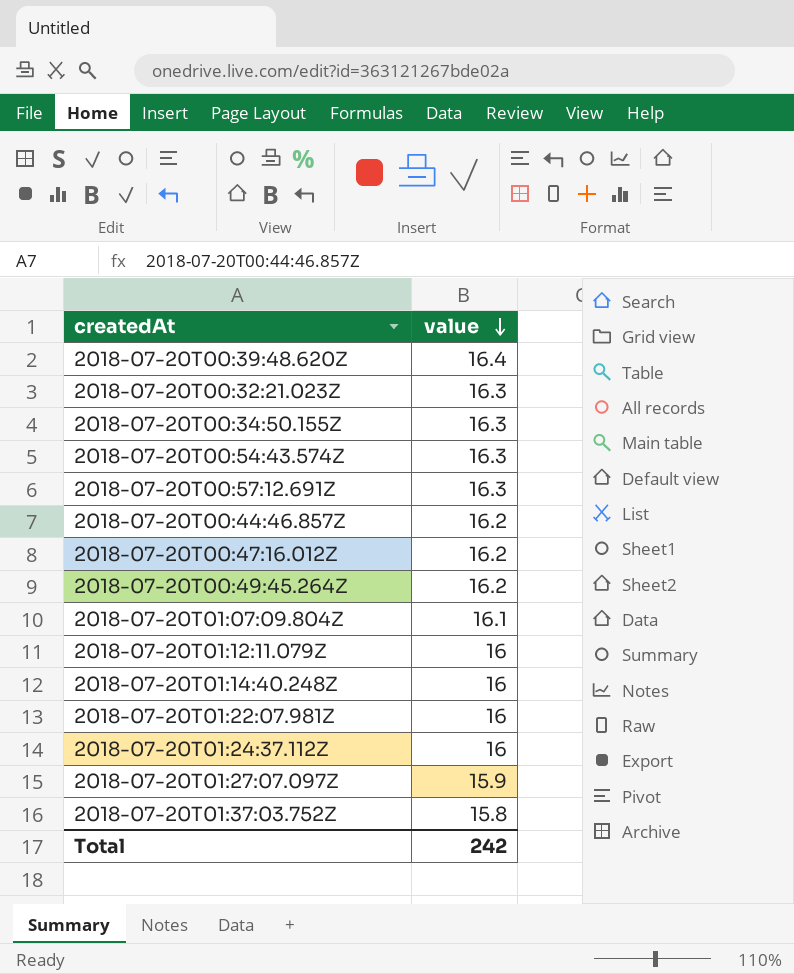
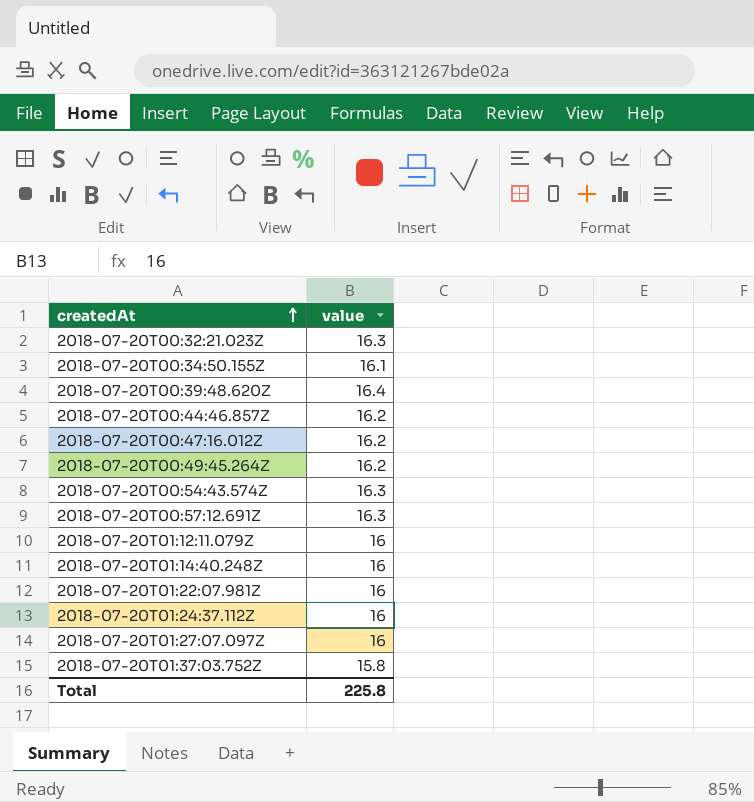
row order: value descending -> createdAt ascending
row 2018-07-20T01:07:09.804Z: 16.1 -> none
2018-07-20T00:34:50.155Z | value: 16.3 -> 16.1
2018-07-20T01:27:07.097Z | value: 15.9 -> 16
Total | value: 242 -> 225.8

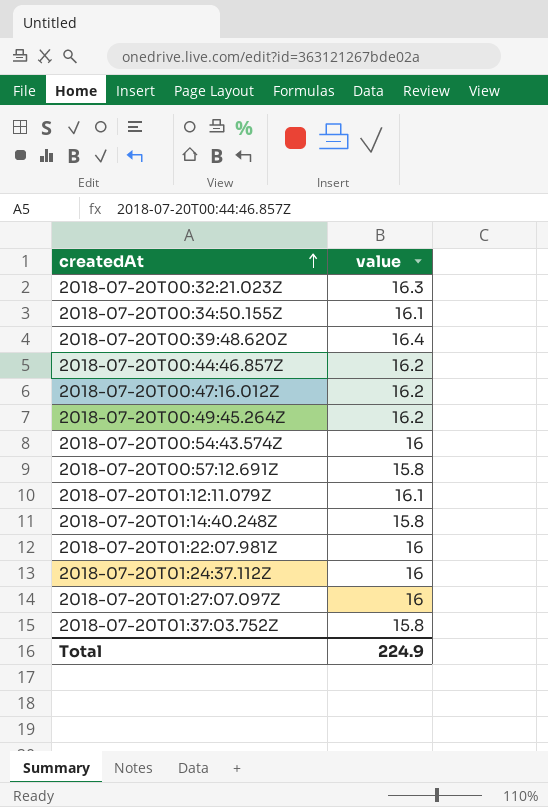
2018-07-20T00:54:43.574Z | value: 16.3 -> 16
2018-07-20T00:57:12.691Z | value: 16.3 -> 15.8
2018-07-20T01:12:11.079Z | value: 16 -> 16.1
2018-07-20T01:14:40.248Z | value: 16 -> 15.8
Total | value: 225.8 -> 224.9

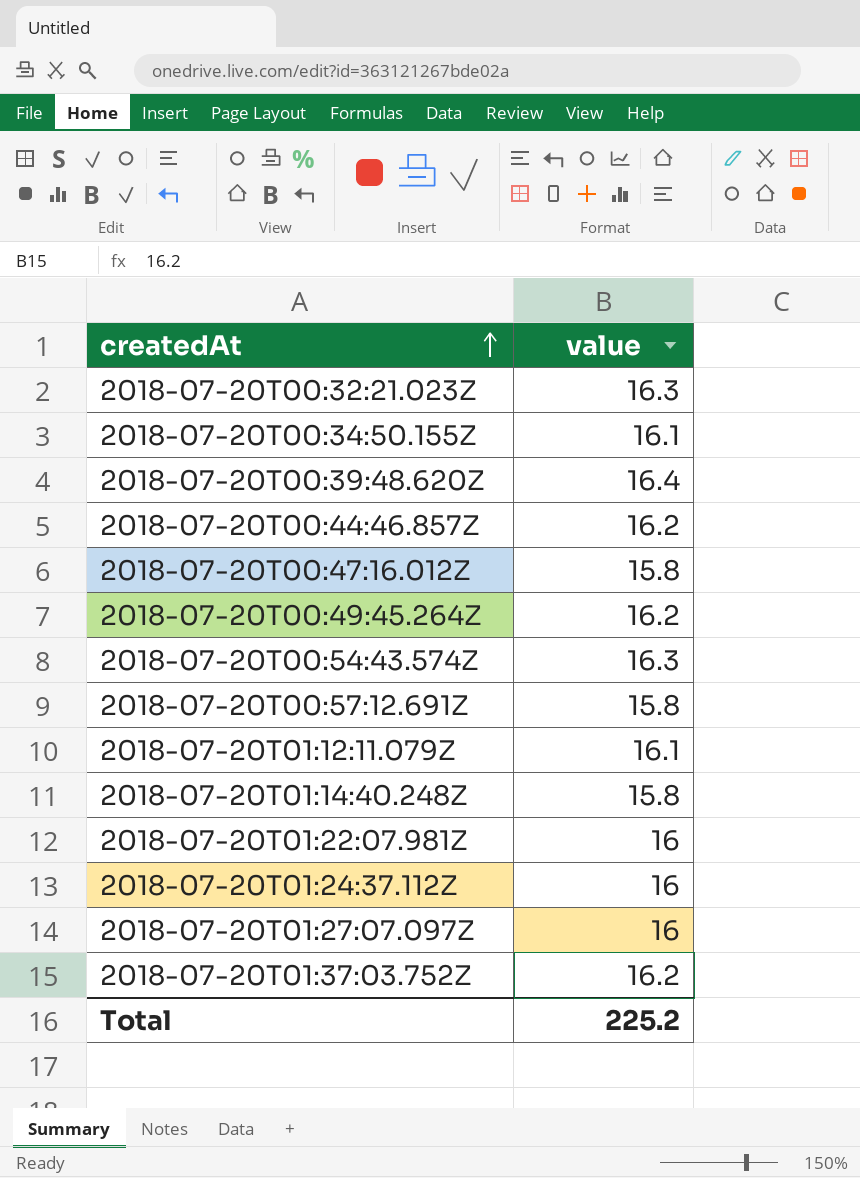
2018-07-20T00:47:16.012Z | value: 16.2 -> 15.8
2018-07-20T00:54:43.574Z | value: 16 -> 16.3
2018-07-20T01:37:03.752Z | value: 15.8 -> 16.2
Total | value: 224.9 -> 225.2

